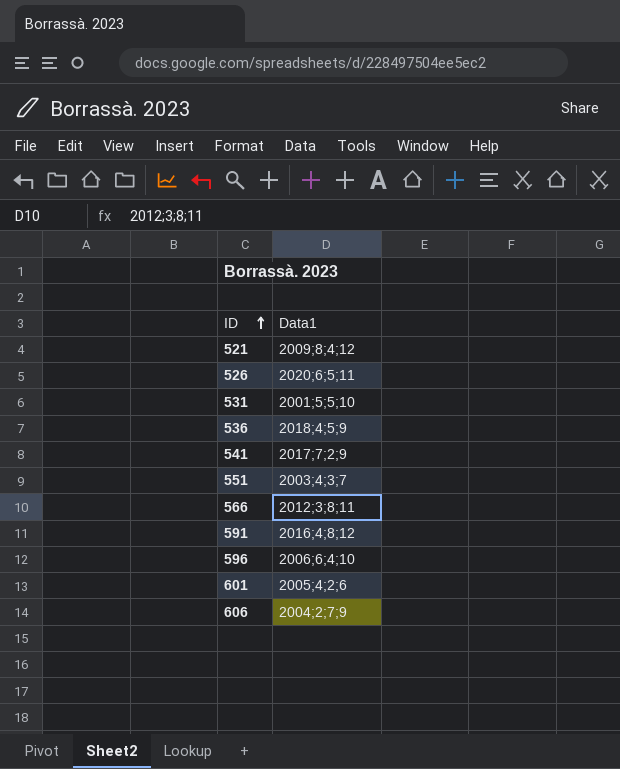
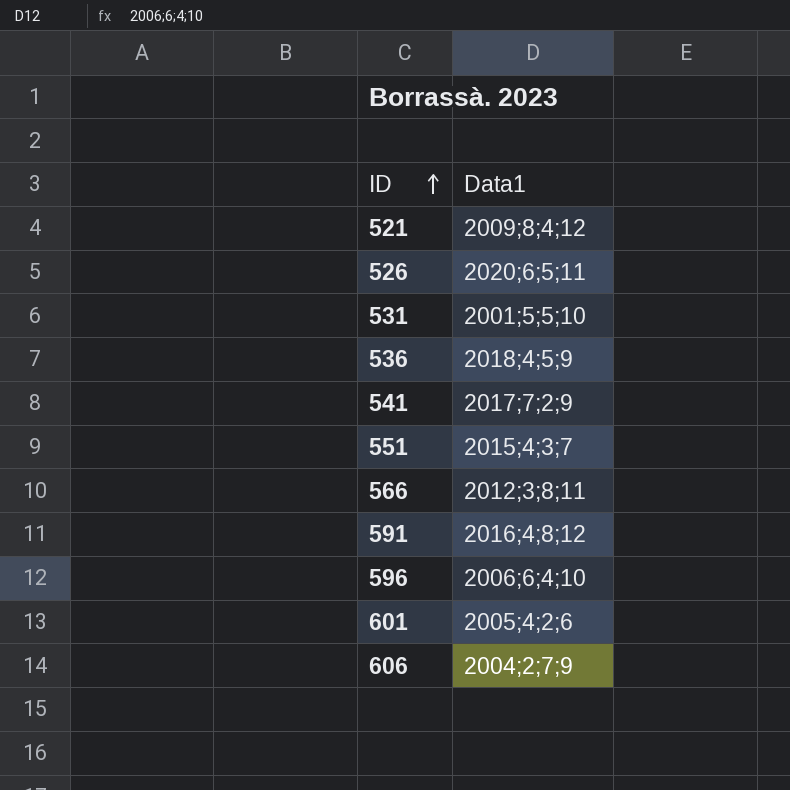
551 | Data1: 2003;4;3;7 -> 2015;4;3;7

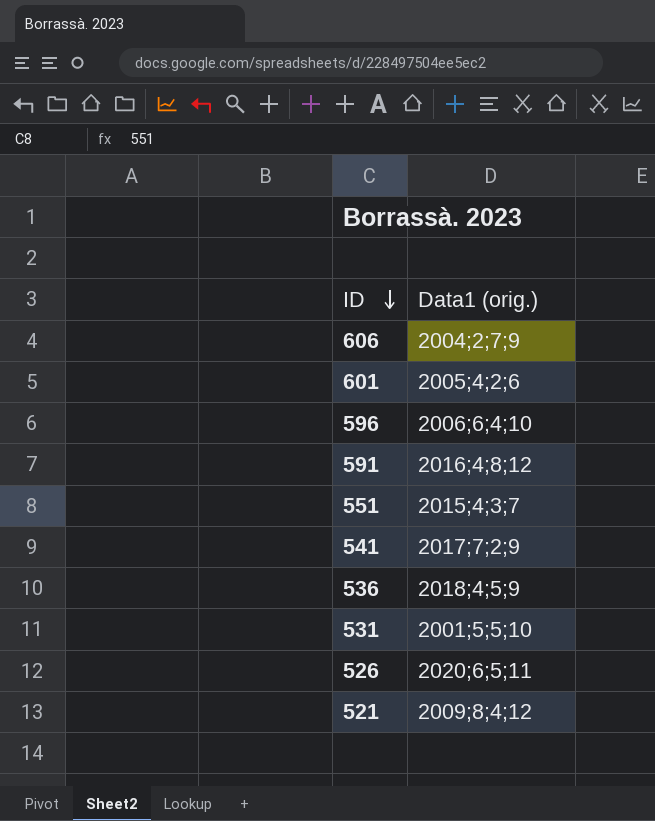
row order: ID ascending -> ID descending
column name: Data1 -> Data1 (orig.)
row 566: 2012;3;8;11 -> none

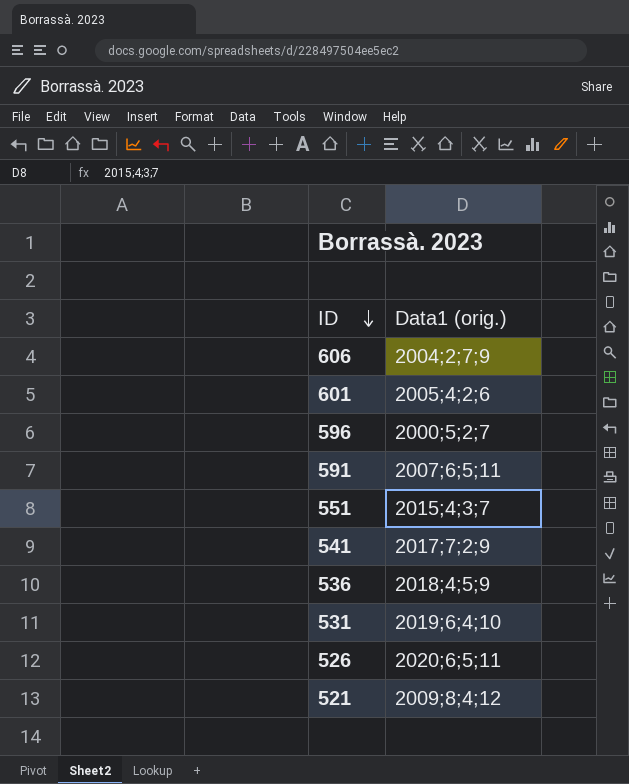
596 | Data1 (orig.): 2006;6;4;10 -> 2000;5;2;7
591 | Data1 (orig.): 2016;4;8;12 -> 2007;6;5;11
531 | Data1 (orig.): 2001;5;5;10 -> 2019;6;4;10

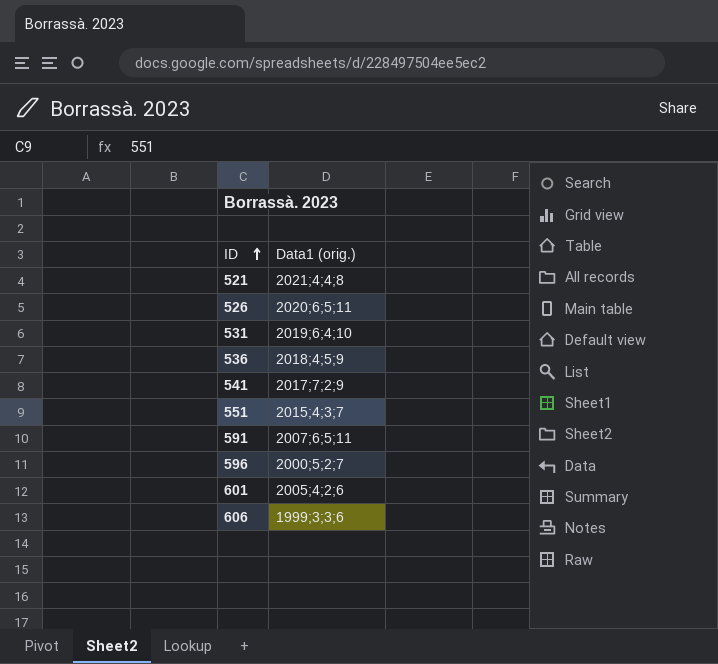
row order: ID descending -> ID ascending
521 | Data1 (orig.): 2009;8;4;12 -> 2021;4;4;8
606 | Data1 (orig.): 2004;2;7;9 -> 1999;3;3;6

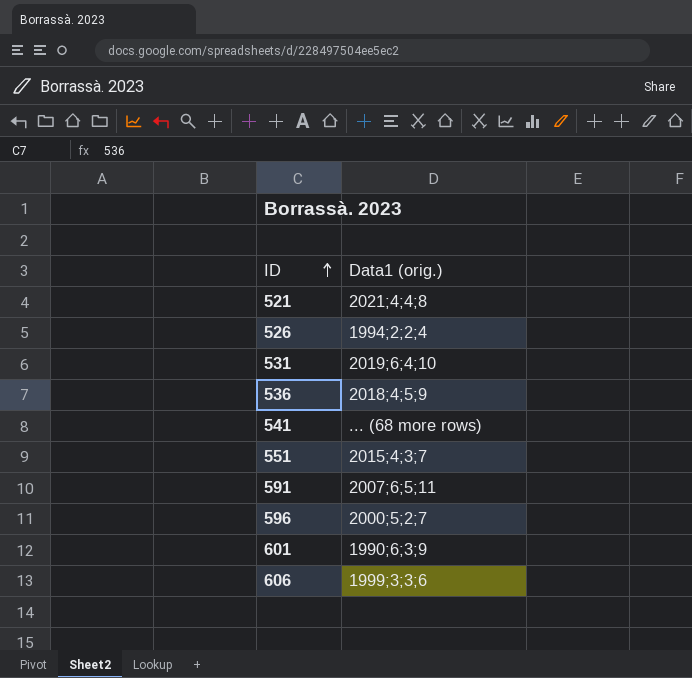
526 | Data1 (orig.): 2020;6;5;11 -> 1994;2;2;4
541 | Data1 (orig.): 2017;7;2;9 -> ... (68 more rows)
601 | Data1 (orig.): 2005;4;2;6 -> 1990;6;3;9

